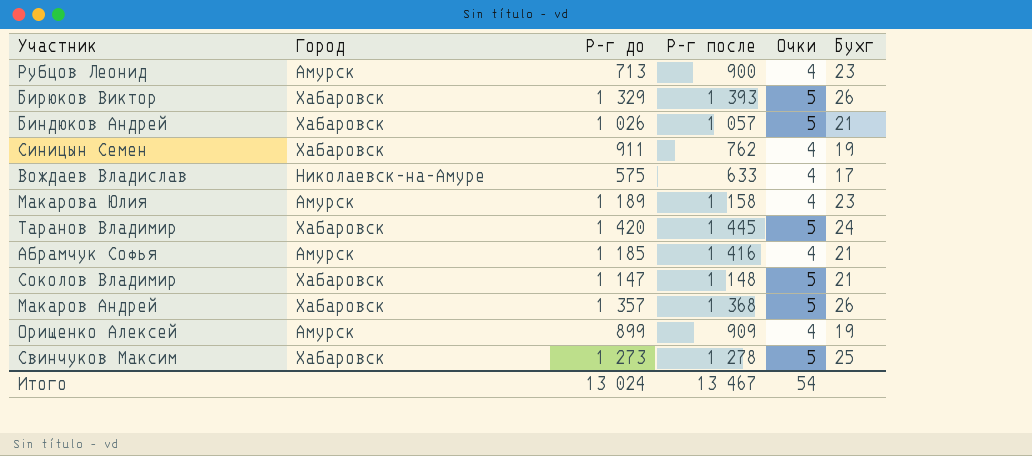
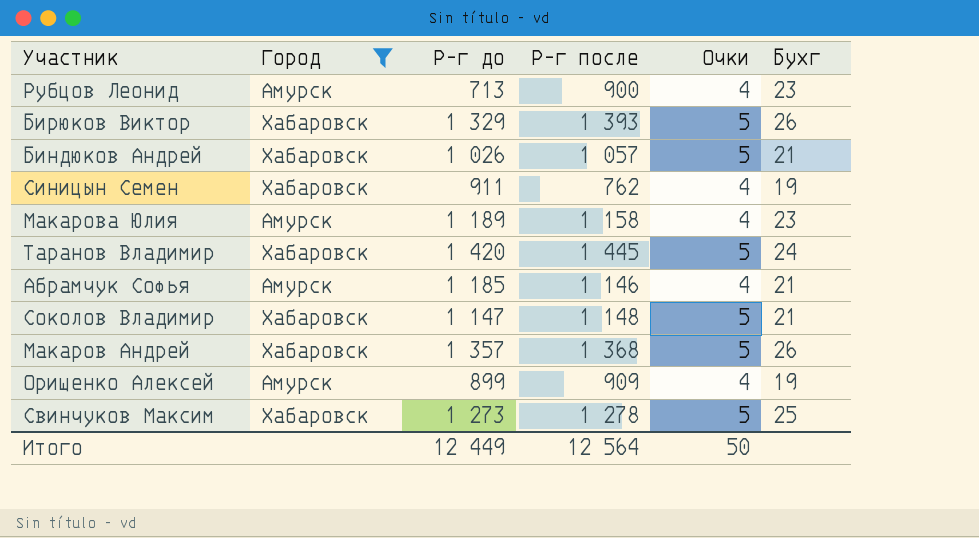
filter: none -> Город != Николаевск-на-Амуре
Абрамчук Софья | Р-г после: 1 416 -> 1 146
Итого | Р-г до: 13 024 -> 12 449
Итого | Р-г после: 13 467 -> 12 564
Итого | Очки: 54 -> 50

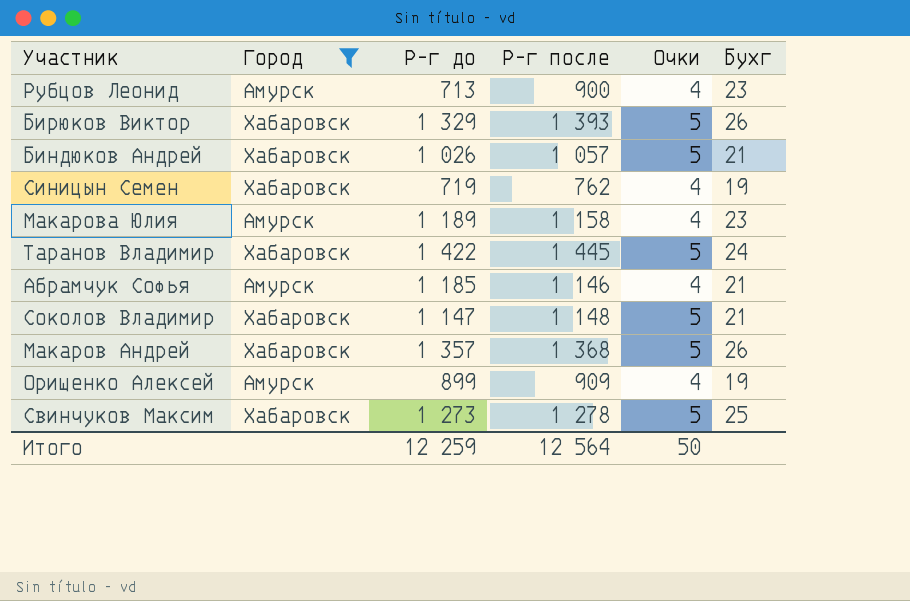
Синицын Семен | Р-г до: 911 -> 719
Таранов Владимир | Р-г до: 1 420 -> 1 422
Итого | Р-г до: 12 449 -> 12 259

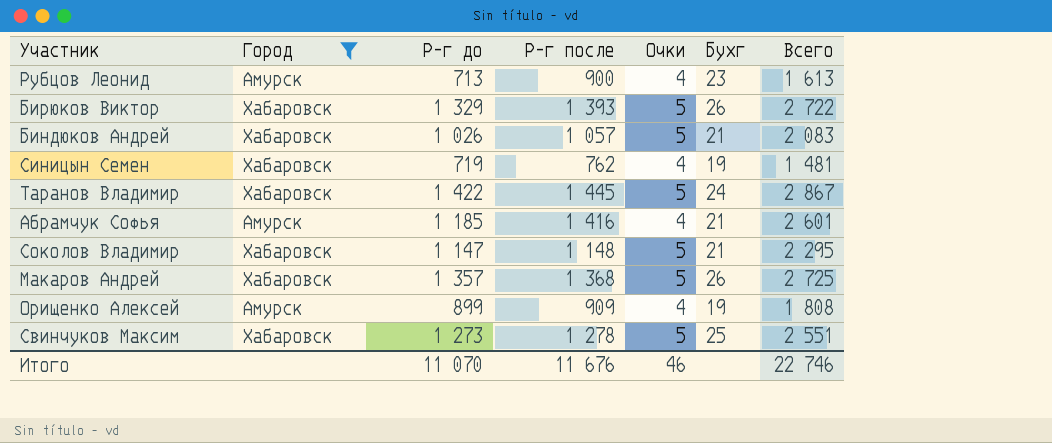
column Всего | formula: none -> [Р-г до] + [Р-г после]
row Макарова Юлия: Амурск | 1 189 | 1 158 | 4 | 23 -> none
Абрамчук Софья | Р-г после: 1 146 -> 1 416
Итого | Р-г до: 12 259 -> 11 070
Итого | Р-г после: 12 564 -> 11 676
Итого | Очки: 50 -> 46

